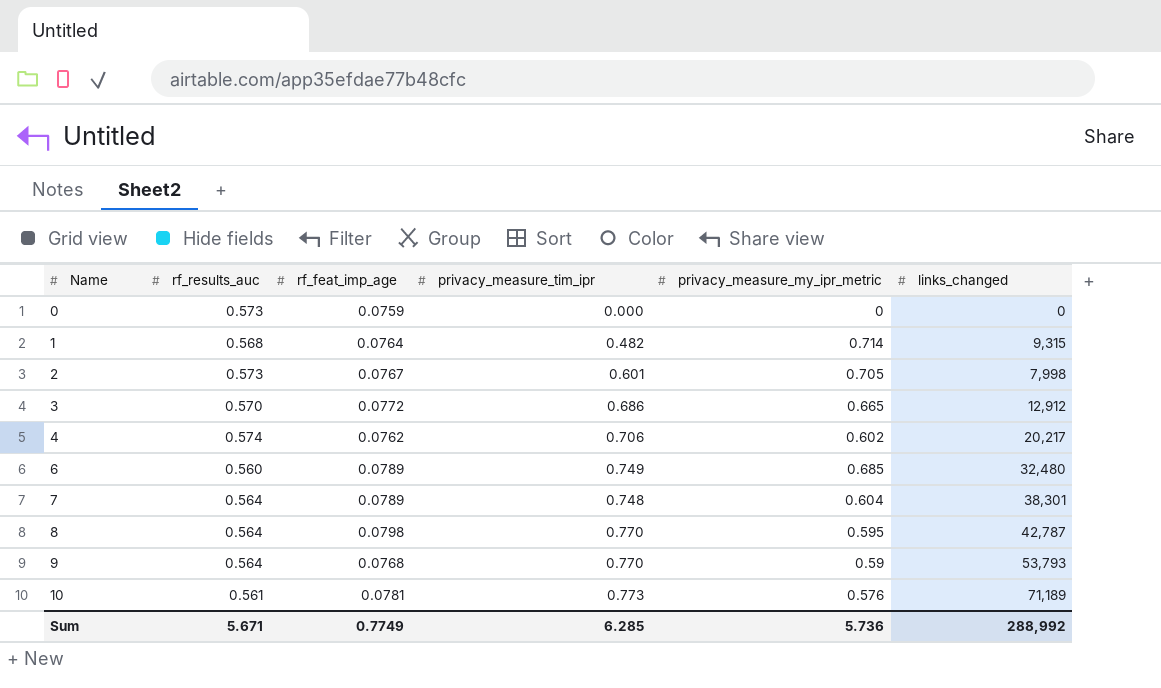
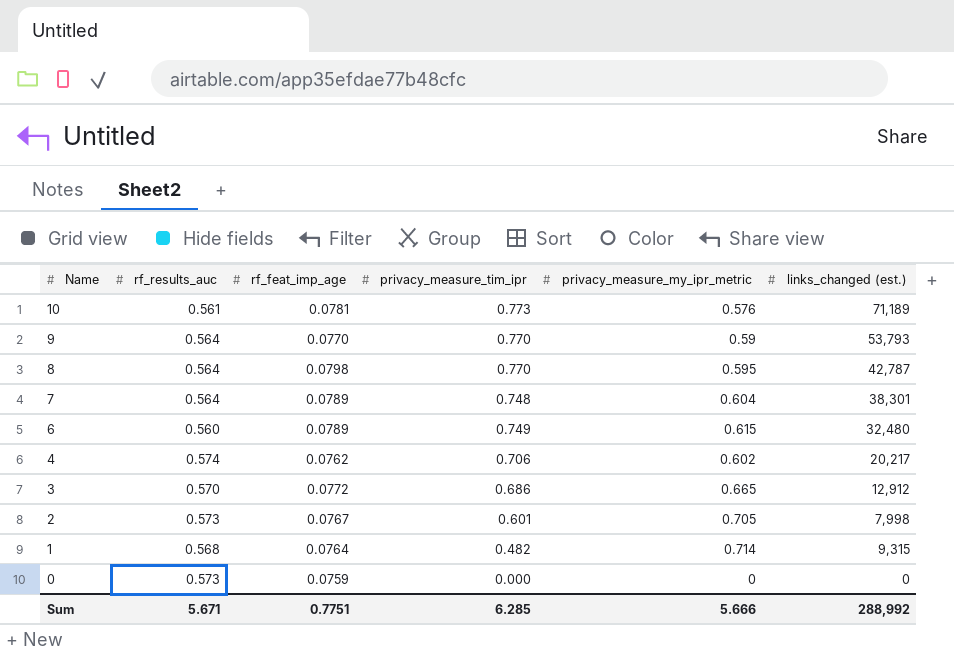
row order: Name ascending -> Name descending
column name: links_changed -> links_changed (est.)
9 | rf_feat_imp_age: 0.0768 -> 0.0770
6 | privacy_measure_my_ipr_metric: 0.685 -> 0.615
Sum | rf_feat_imp_age: 0.7749 -> 0.7751
Sum | privacy_measure_my_ipr_metric: 5.736 -> 5.666

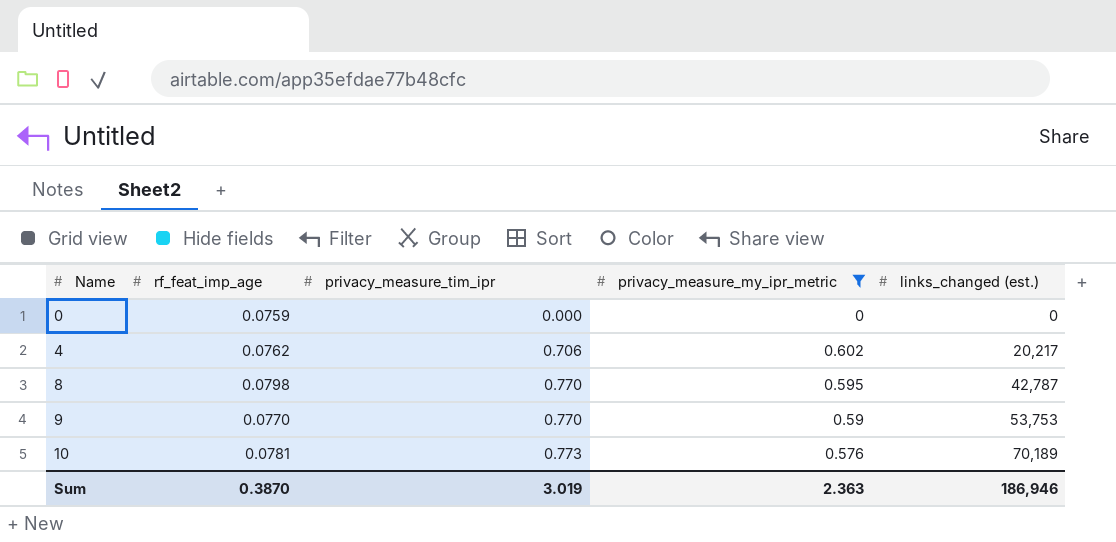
filter: none -> privacy_measure_my_ipr_metric <= 0.602
row order: Name descending -> Name ascending
column rf_results_auc | position: 2 -> none
9 | links_changed (est.): 53,793 -> 53,753
10 | links_changed (est.): 71,189 -> 70,189
Sum | rf_feat_imp_age: 0.7751 -> 0.3870
Sum | privacy_measure_tim_ipr: 6.285 -> 3.019
Sum | privacy_measure_my_ipr_metric: 5.666 -> 2.363
Sum | links_changed (est.): 288,992 -> 186,946

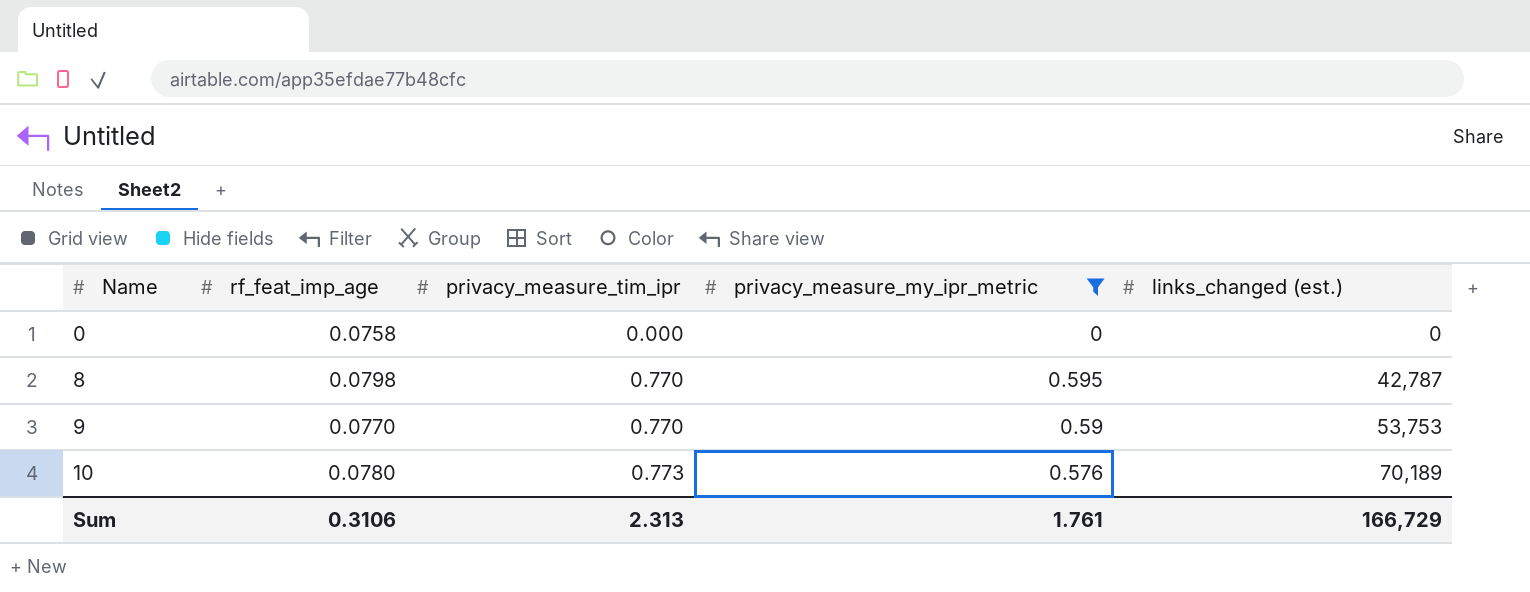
row 4: 0.0762 | 0.706 | 0.602 | 20,217 -> none
0 | rf_feat_imp_age: 0.0759 -> 0.0758
10 | rf_feat_imp_age: 0.0781 -> 0.0780
Sum | rf_feat_imp_age: 0.3870 -> 0.3106
Sum | privacy_measure_tim_ipr: 3.019 -> 2.313
Sum | privacy_measure_my_ipr_metric: 2.363 -> 1.761
Sum | links_changed (est.): 186,946 -> 166,729

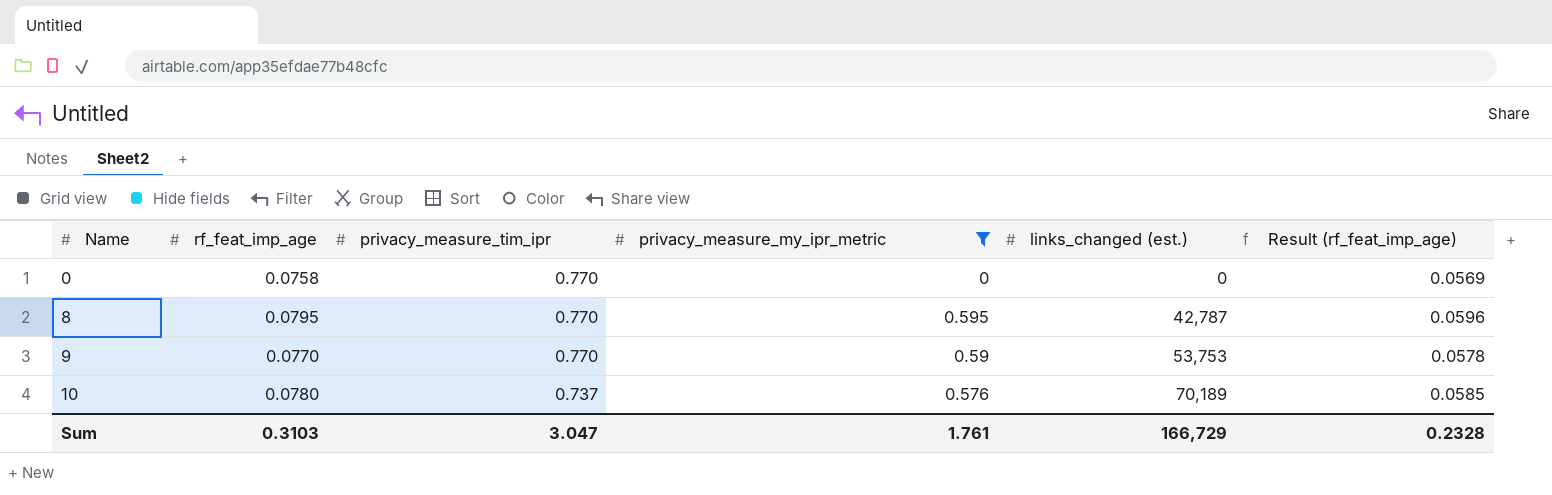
column Result (rf_feat_imp_age) | formula: none -> [rf_feat_imp_age] * 0.75
0 | privacy_measure_tim_ipr: 0.000 -> 0.770
8 | rf_feat_imp_age: 0.0798 -> 0.0795
10 | privacy_measure_tim_ipr: 0.773 -> 0.737
Sum | rf_feat_imp_age: 0.3106 -> 0.3103
Sum | privacy_measure_tim_ipr: 2.313 -> 3.047

